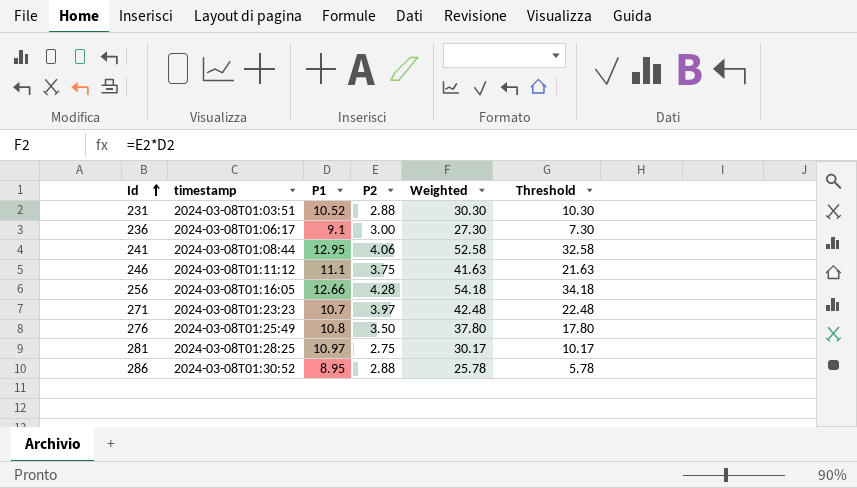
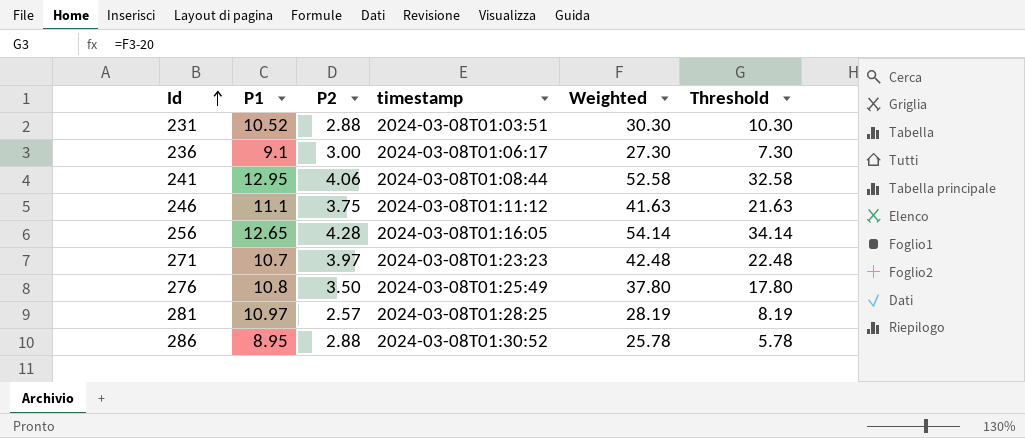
column timestamp | position: 2 -> 4
256 | P1: 12.66 -> 12.65
256 | Weighted: 54.18 -> 54.14
256 | Threshold: 34.18 -> 34.14
281 | P2: 2.75 -> 2.57
281 | Weighted: 30.17 -> 28.19
281 | Threshold: 10.17 -> 8.19

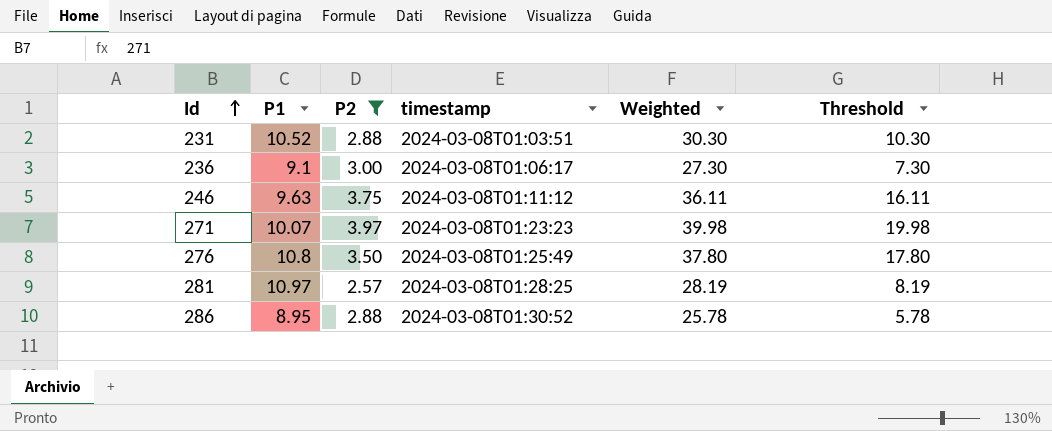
filter: none -> P2 <= 3.97
246 | P1: 11.1 -> 9.63
246 | Weighted: 41.63 -> 36.11
246 | Threshold: 21.63 -> 16.11
271 | P1: 10.7 -> 10.07
271 | Weighted: 42.48 -> 39.98
271 | Threshold: 22.48 -> 19.98

